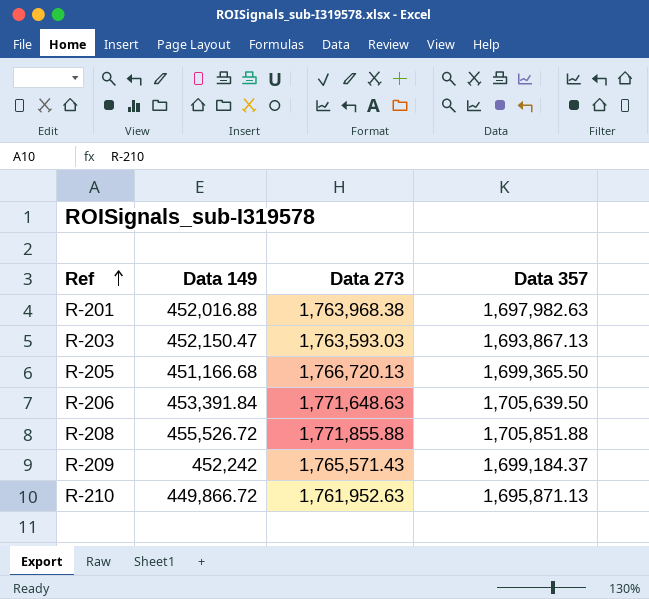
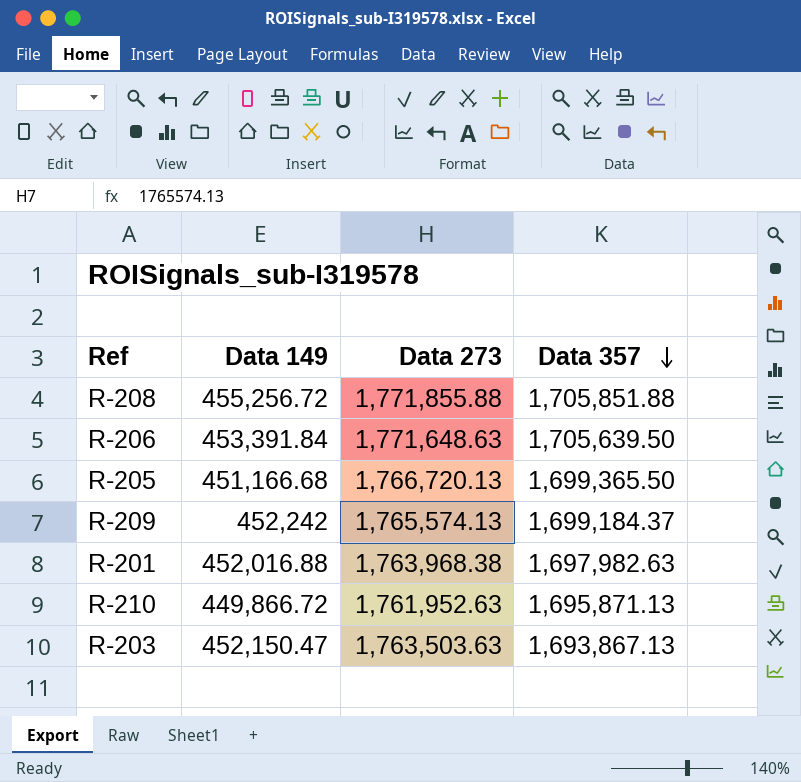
row order: Ref ascending -> Data 357 descending
R-208 | Data 149: 455,526.72 -> 455,256.72
R-209 | Data 273: 1,765,571.43 -> 1,765,574.13
R-203 | Data 273: 1,763,593.03 -> 1,763,503.63

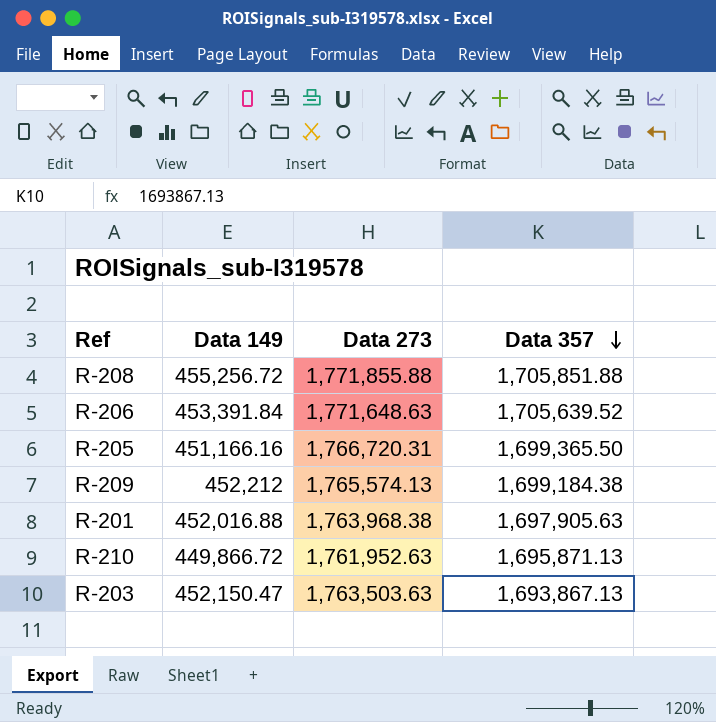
R-206 | Data 357: 1,705,639.50 -> 1,705,639.52
R-205 | Data 149: 451,166.68 -> 451,166.16
R-205 | Data 273: 1,766,720.13 -> 1,766,720.31
R-209 | Data 149: 452,242 -> 452,212
R-209 | Data 357: 1,699,184.37 -> 1,699,184.38
R-201 | Data 357: 1,697,982.63 -> 1,697,905.63

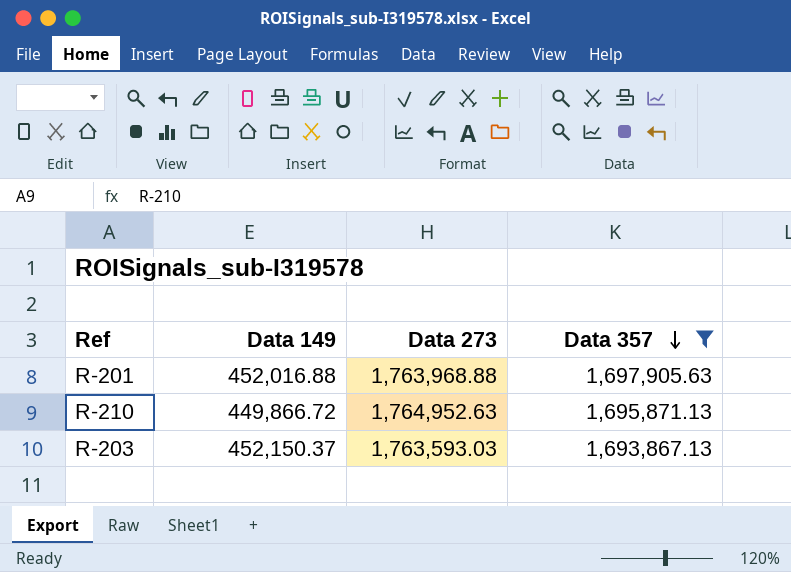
filter: none -> Data 357 <= 1,697,905.63
R-201 | Data 273: 1,763,968.38 -> 1,763,968.88
R-210 | Data 273: 1,761,952.63 -> 1,764,952.63
R-203 | Data 149: 452,150.47 -> 452,150.37
R-203 | Data 273: 1,763,503.63 -> 1,763,593.03

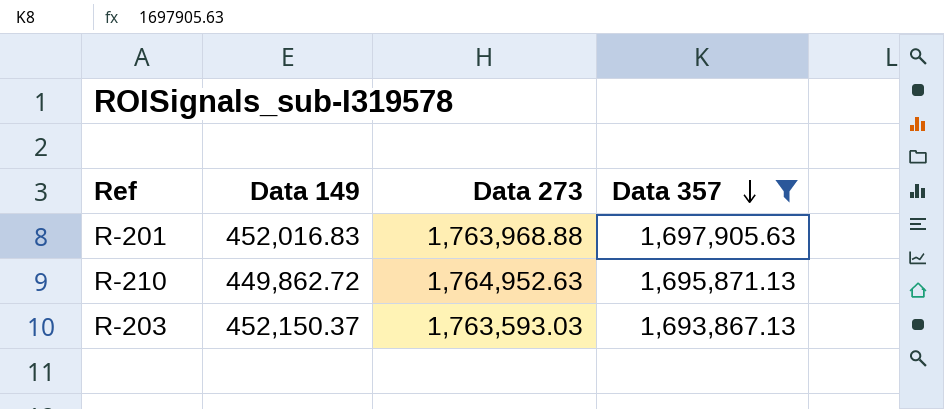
R-201 | Data 149: 452,016.88 -> 452,016.83
R-210 | Data 149: 449,866.72 -> 449,862.72

